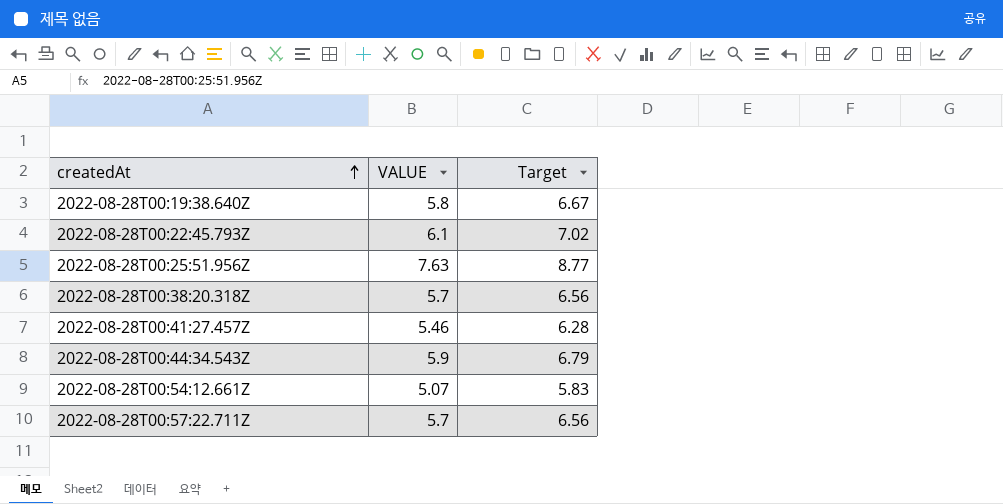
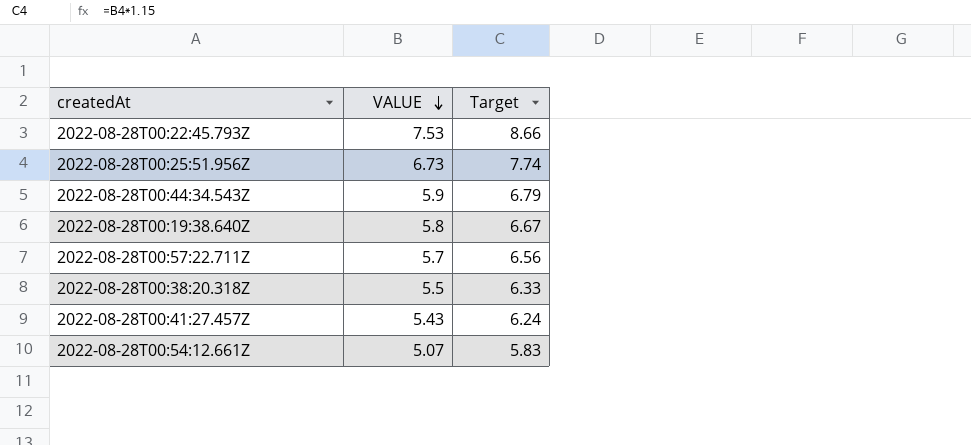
row order: createdAt ascending -> VALUE descending
2022-08-28T00:22:45.793Z | VALUE: 6.1 -> 7.53
2022-08-28T00:22:45.793Z | Target: 7.02 -> 8.66
2022-08-28T00:25:51.956Z | VALUE: 7.63 -> 6.73
2022-08-28T00:25:51.956Z | Target: 8.77 -> 7.74
2022-08-28T00:38:20.318Z | VALUE: 5.7 -> 5.5
2022-08-28T00:38:20.318Z | Target: 6.56 -> 6.33
2022-08-28T00:41:27.457Z | VALUE: 5.46 -> 5.43
2022-08-28T00:41:27.457Z | Target: 6.28 -> 6.24

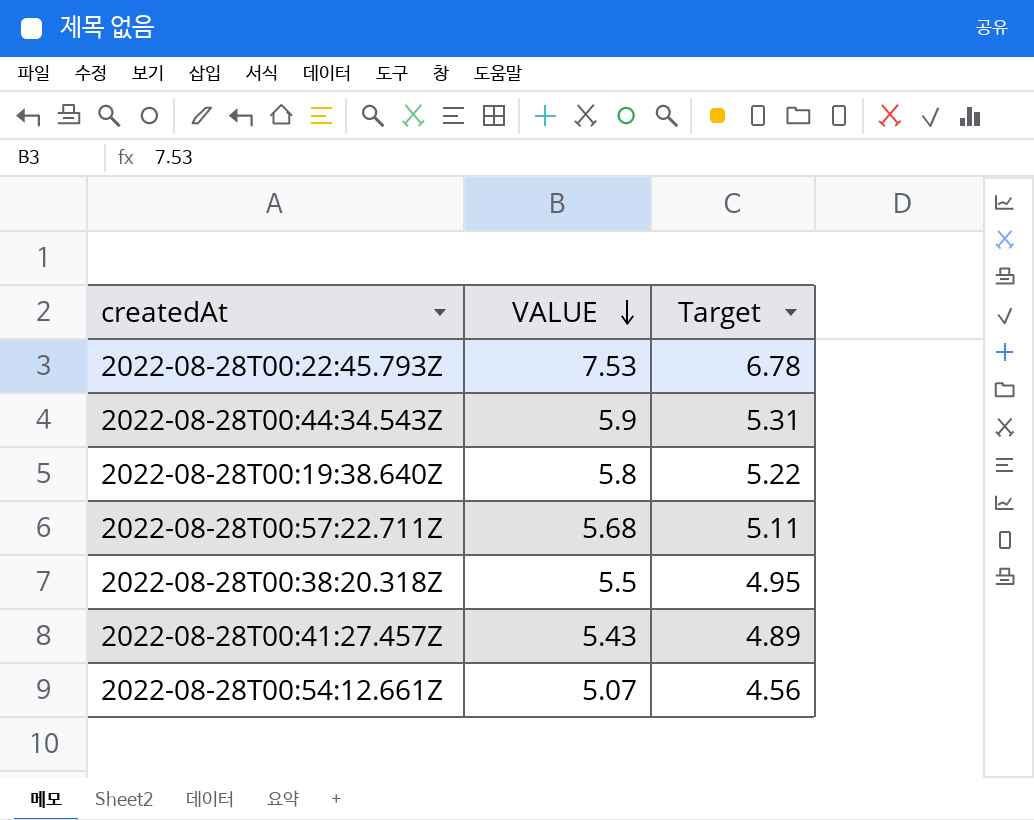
column Target | formula: [VALUE] * 1.15 -> [VALUE] * 0.9
row 2022-08-28T00:25:51.956Z: 6.73 | 7.74 -> none
2022-08-28T00:57:22.711Z | VALUE: 5.7 -> 5.68

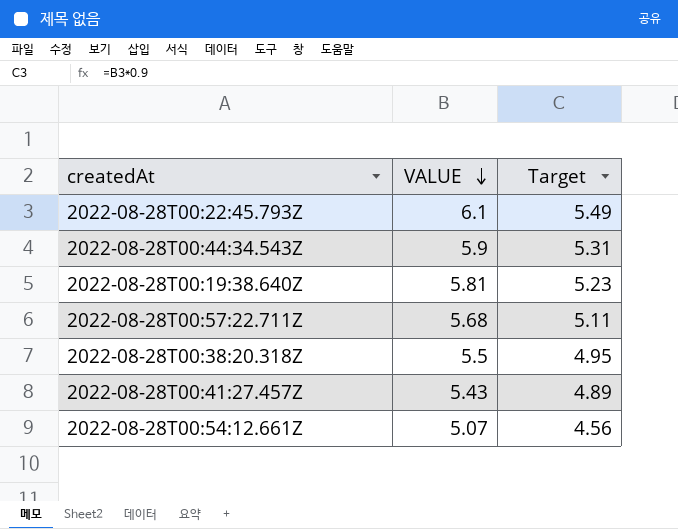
2022-08-28T00:22:45.793Z | VALUE: 7.53 -> 6.1
2022-08-28T00:22:45.793Z | Target: 6.78 -> 5.49
2022-08-28T00:19:38.640Z | VALUE: 5.8 -> 5.81
2022-08-28T00:19:38.640Z | Target: 5.22 -> 5.23

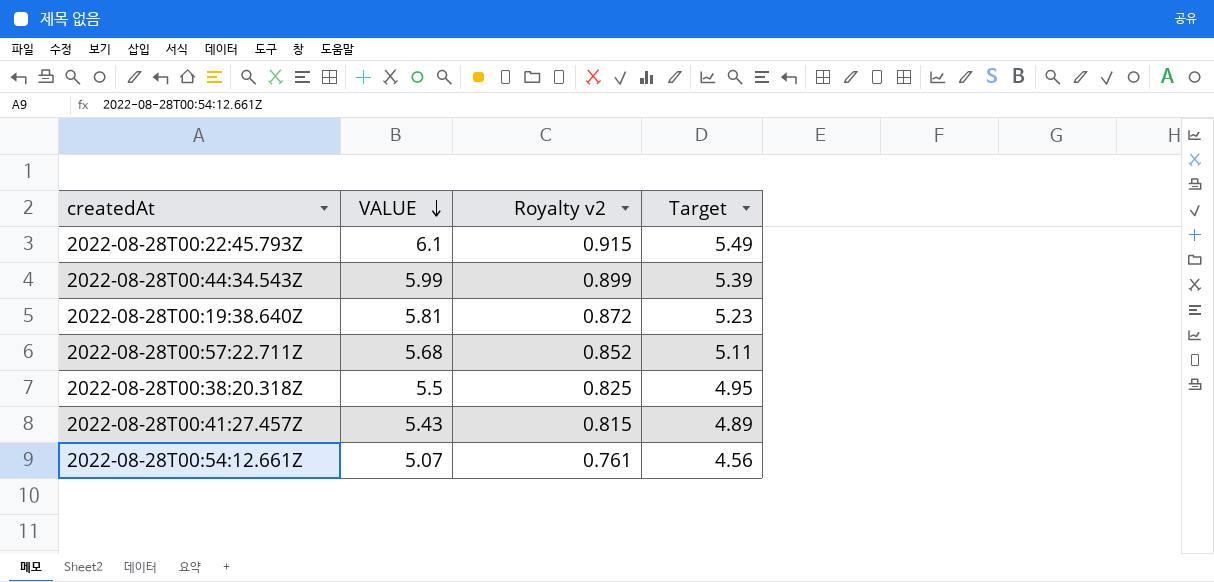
column Royalty v2 | formula: none -> [VALUE] * 0.15
2022-08-28T00:44:34.543Z | VALUE: 5.9 -> 5.99
2022-08-28T00:44:34.543Z | Target: 5.31 -> 5.39

